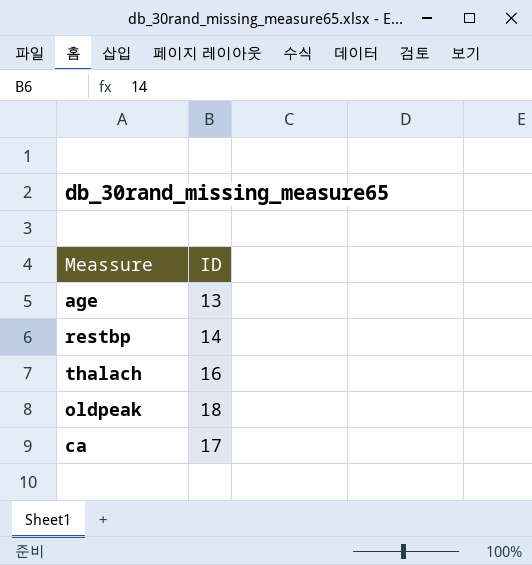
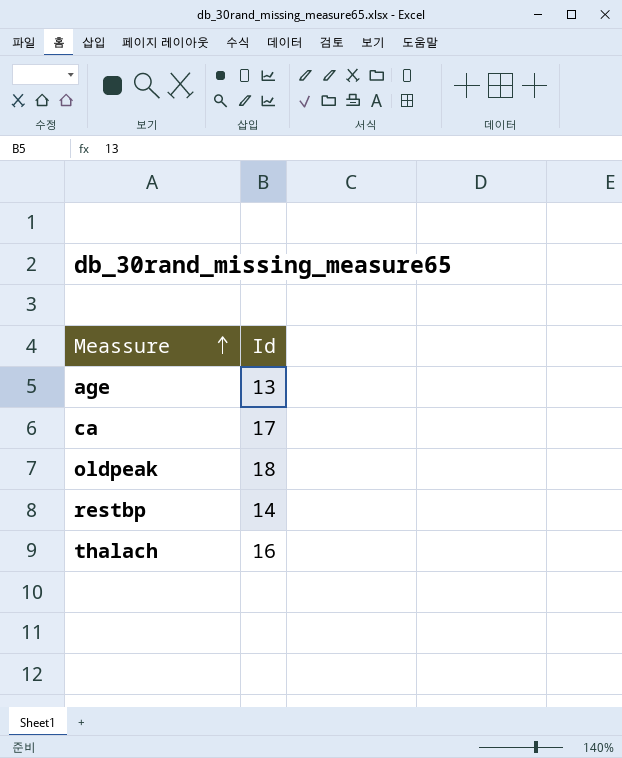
row order: none -> Meassure ascending
column name: ID -> Id

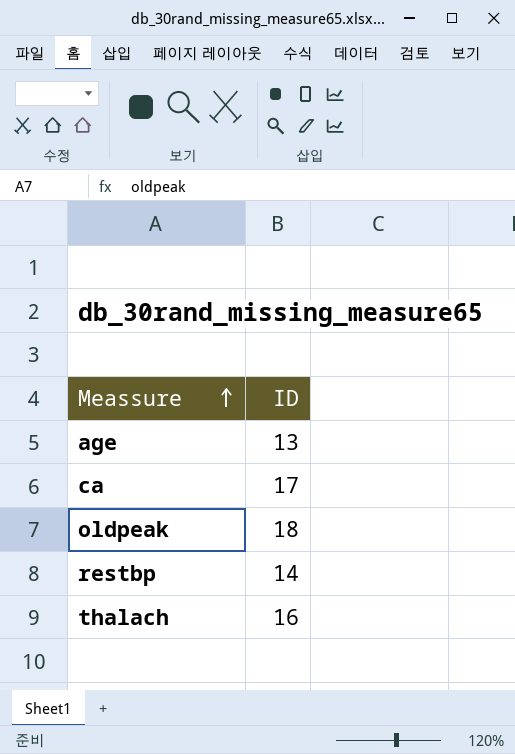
column name: Id -> ID

